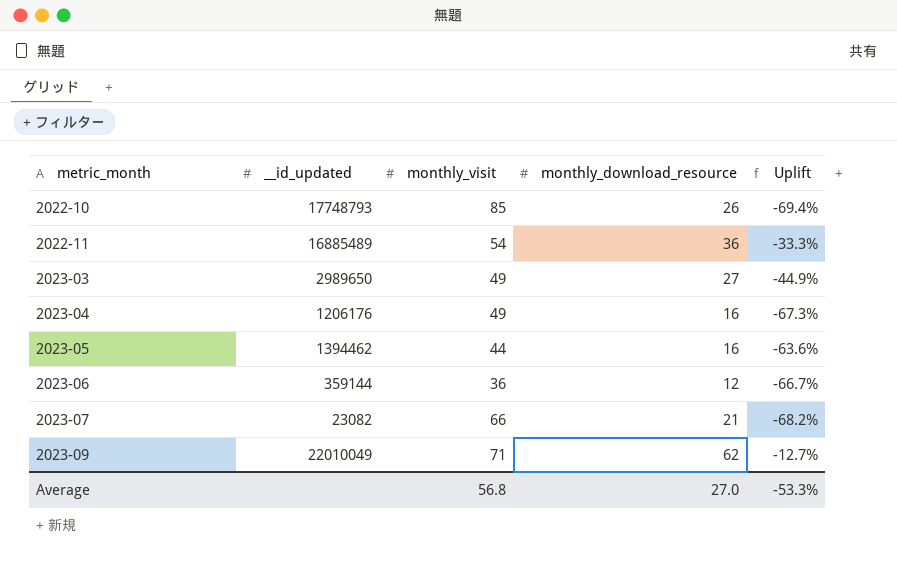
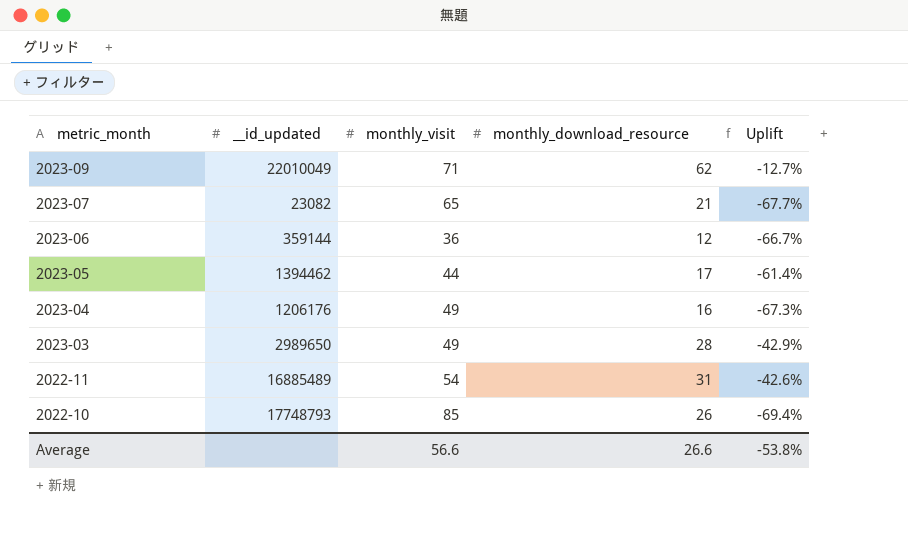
row order: metric_month ascending -> metric_month descending
2023-07 | monthly_visit: 66 -> 65
2023-07 | Uplift: -68.2% -> -67.7%
2023-05 | monthly_download_resource: 16 -> 17
2023-05 | Uplift: -63.6% -> -61.4%
2023-03 | monthly_download_resource: 27 -> 28
2023-03 | Uplift: -44.9% -> -42.9%
2022-11 | monthly_download_resource: 36 -> 31
2022-11 | Uplift: -33.3% -> -42.6%
Average | monthly_visit: 56.8 -> 56.6
Average | monthly_download_resource: 27.0 -> 26.6
Average | Uplift: -53.3% -> -53.8%

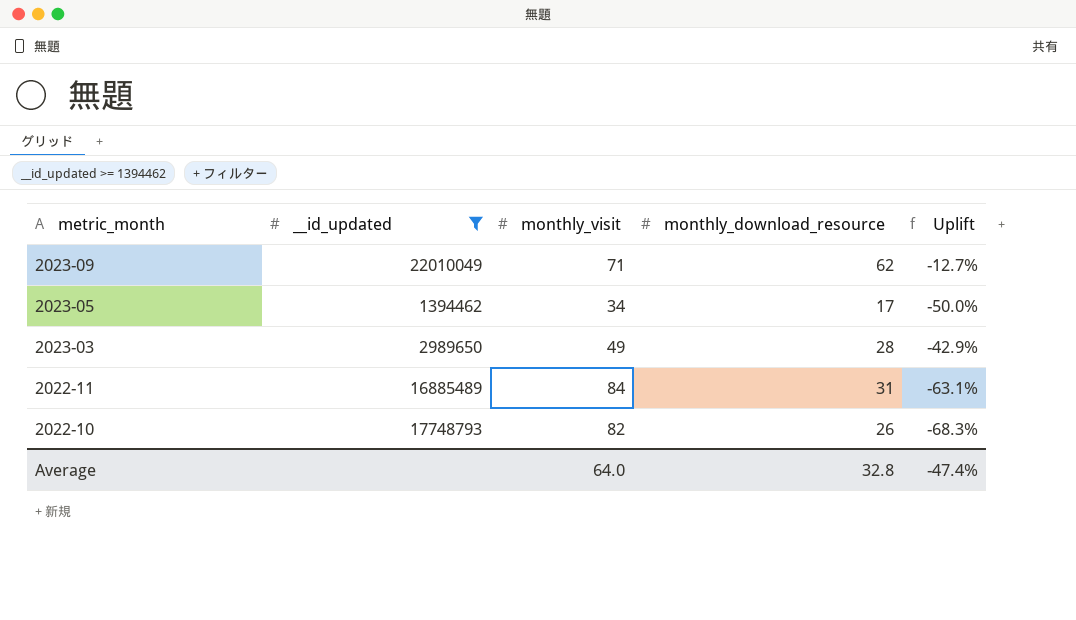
filter: none -> __id_updated >= 1394462
2023-05 | monthly_visit: 44 -> 34
2023-05 | Uplift: -61.4% -> -50.0%
2022-11 | monthly_visit: 54 -> 84
2022-11 | Uplift: -42.6% -> -63.1%
2022-10 | monthly_visit: 85 -> 82
2022-10 | Uplift: -69.4% -> -68.3%
Average | monthly_visit: 56.6 -> 64.0
Average | monthly_download_resource: 26.6 -> 32.8
Average | Uplift: -53.8% -> -47.4%

